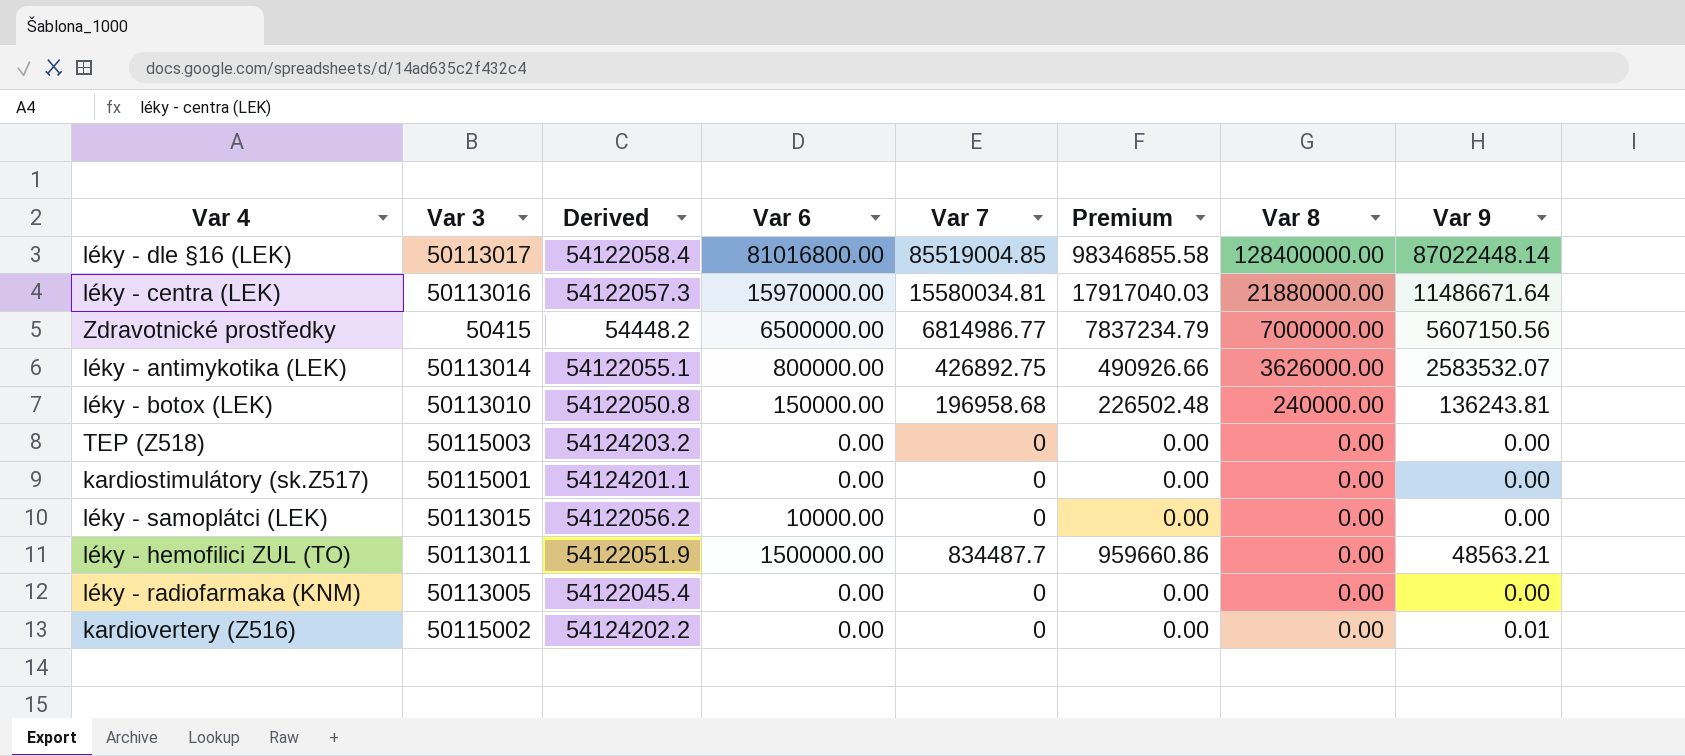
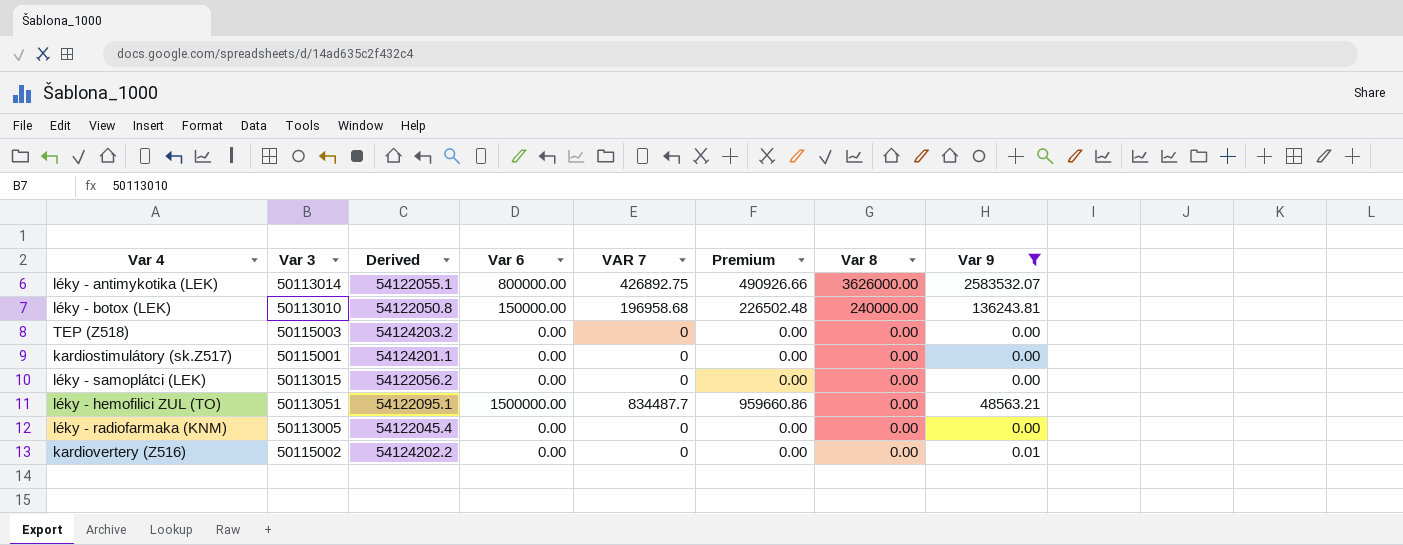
filter: none -> Var 9 <= 2583532.07
column name: Var 7 -> VAR 7
léky - samoplátci (LEK) | Var 6: 10000.00 -> 0.00
léky - hemofilici ZUL (TO) | Var 3: 50113011 -> 50113051
léky - hemofilici ZUL (TO) | Derived: 54122051.9 -> 54122095.1

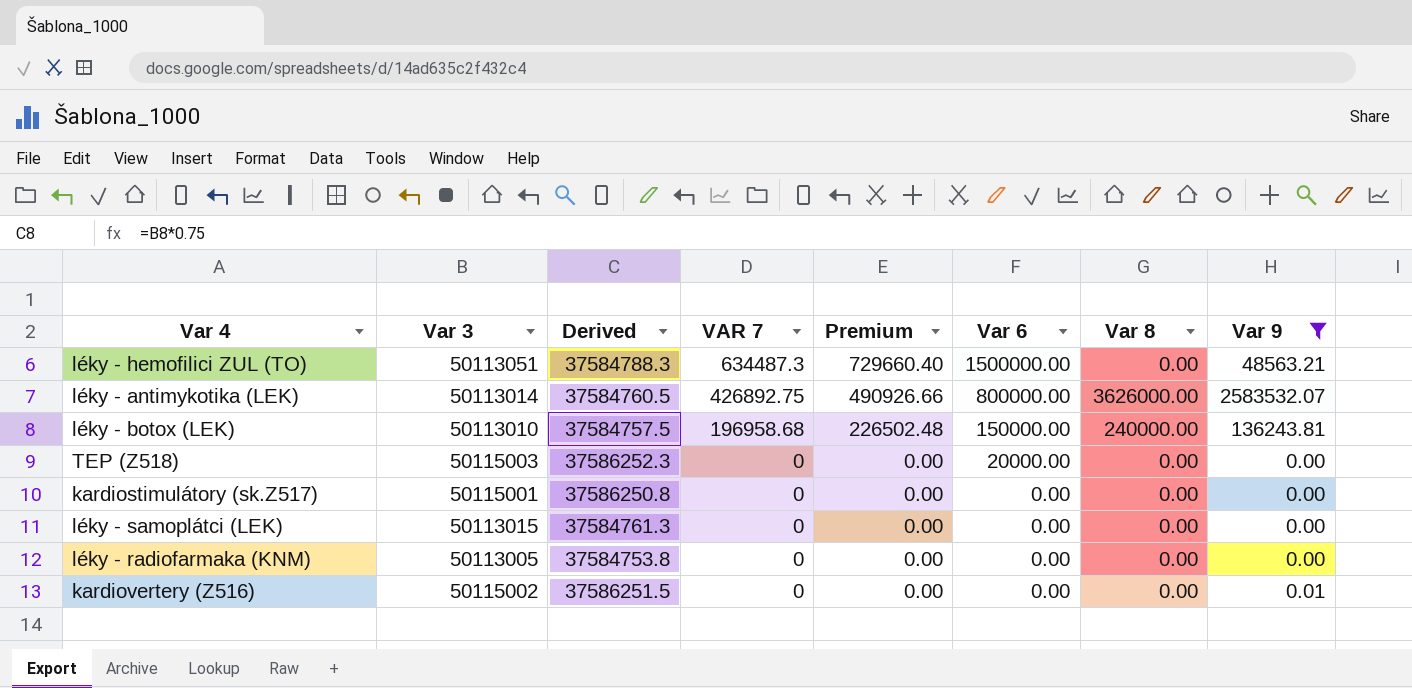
row order: Var 8 descending -> VAR 7 descending
column Derived | formula: [Var 3] * 1.08 -> [Var 3] * 0.75
column Var 6 | position: 4 -> 6
léky - hemofilici ZUL (TO) | VAR 7: 834487.7 -> 634487.3
léky - hemofilici ZUL (TO) | Premium: 959660.86 -> 729660.40
TEP (Z518) | Var 6: 0.00 -> 20000.00

